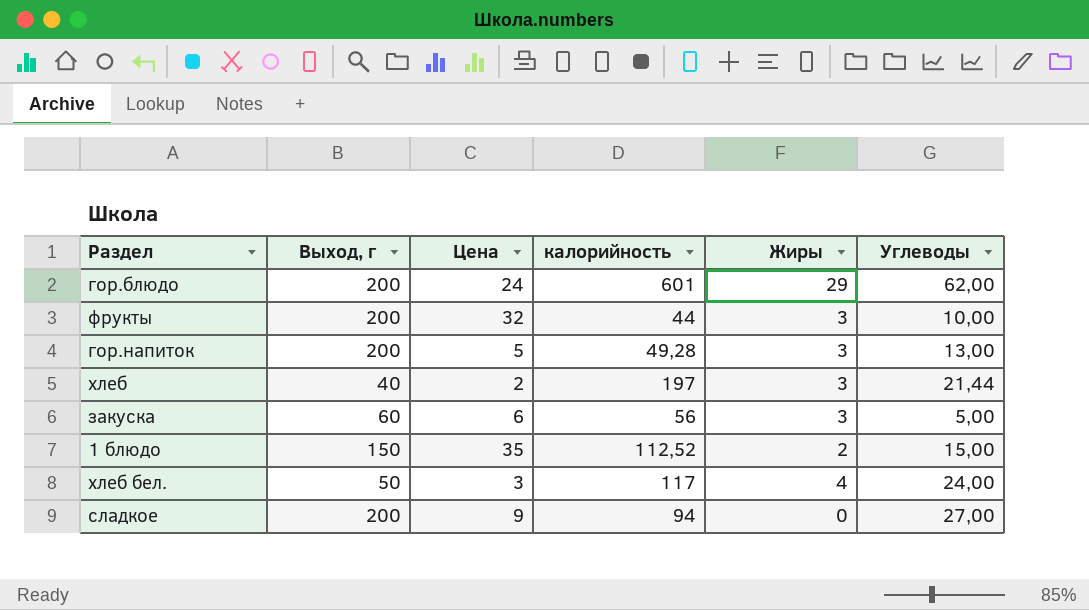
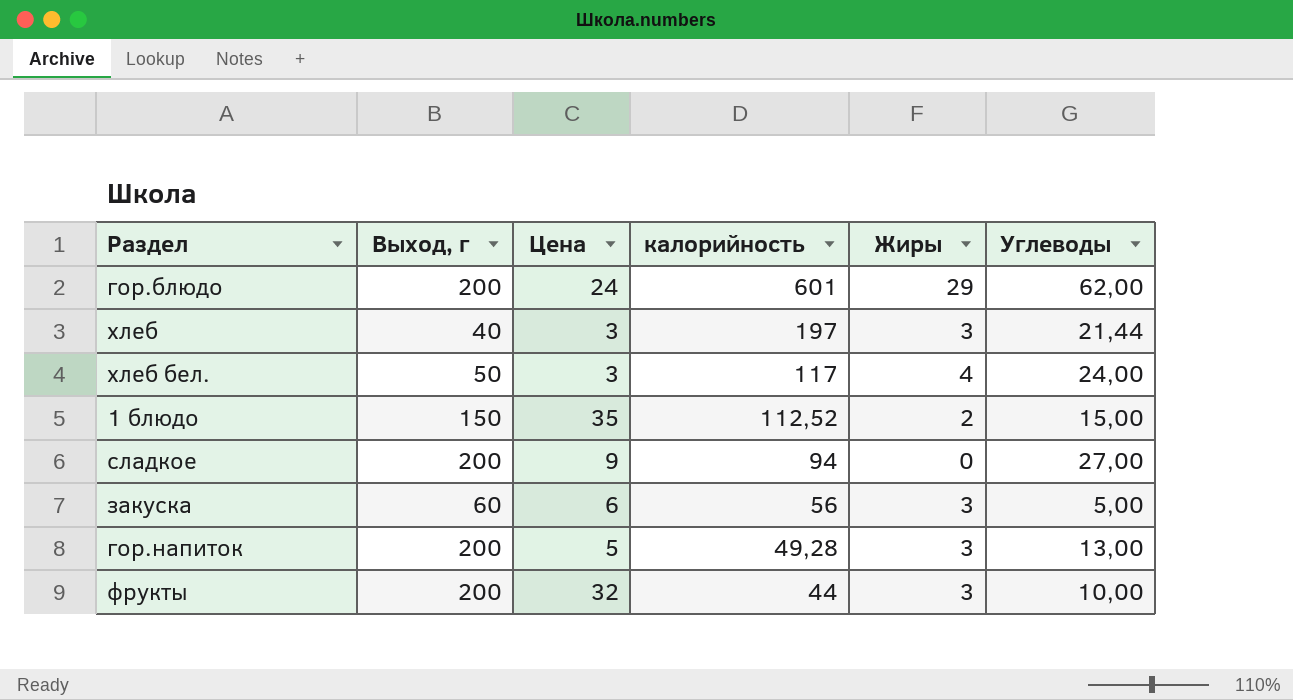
row order: none -> калорийность descending
хлеб | Цена: 2 -> 3

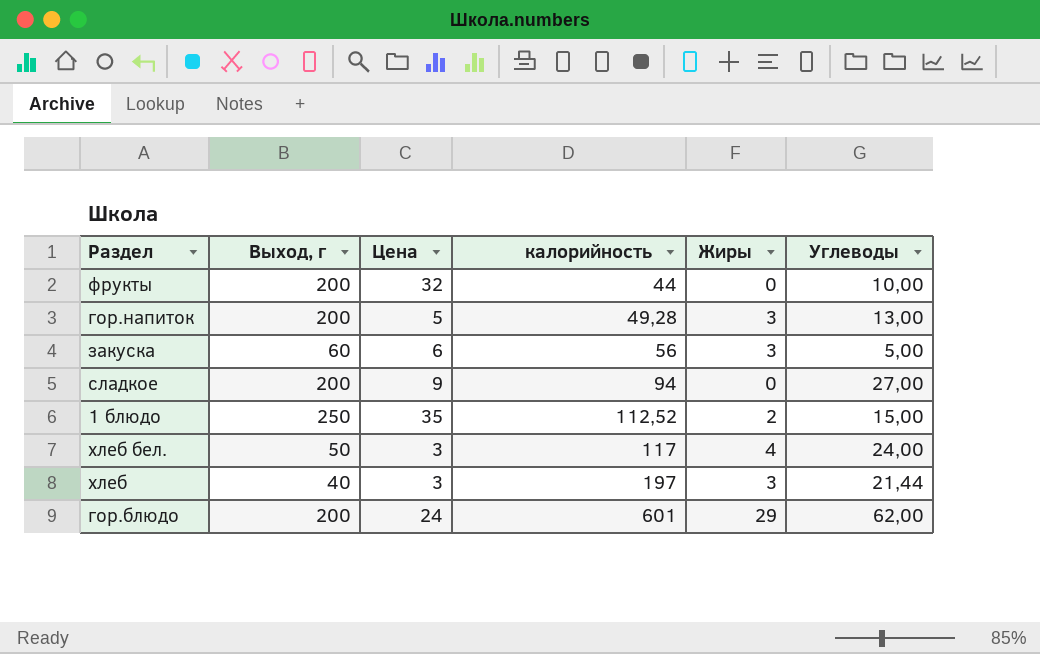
row order: калорийность descending -> калорийность ascending
фрукты | Жиры: 3 -> 0
1 блюдо | Выход, г: 150 -> 250

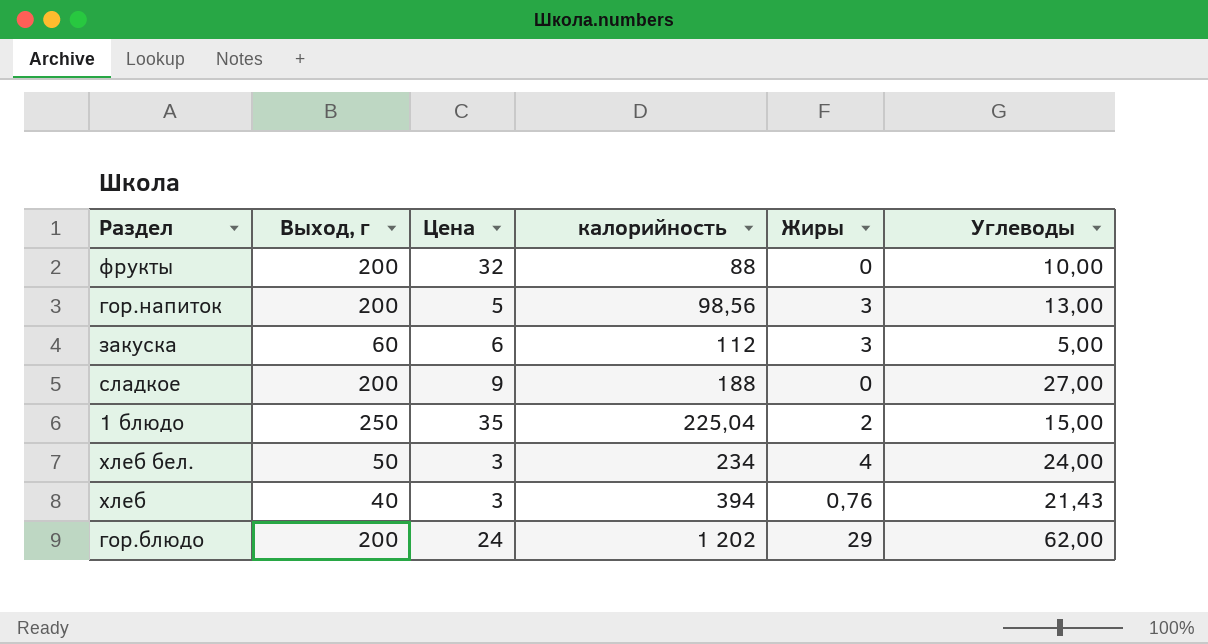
фрукты | калорийность: 44 -> 88
гор.напиток | калорийность: 49,28 -> 98,56
закуска | калорийность: 56 -> 112
сладкое | калорийность: 94 -> 188
1 блюдо | калорийность: 112,52 -> 225,04
хлеб бел. | калорийность: 117 -> 234
хлеб | калорийность: 197 -> 394
хлеб | Жиры: 3 -> 0,76
хлеб | Углеводы: 21,44 -> 21,43
гор.блюдо | калорийность: 601 -> 1 202

